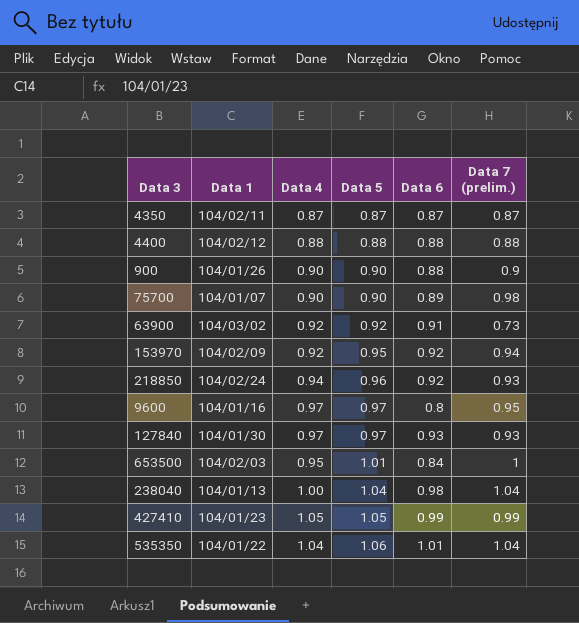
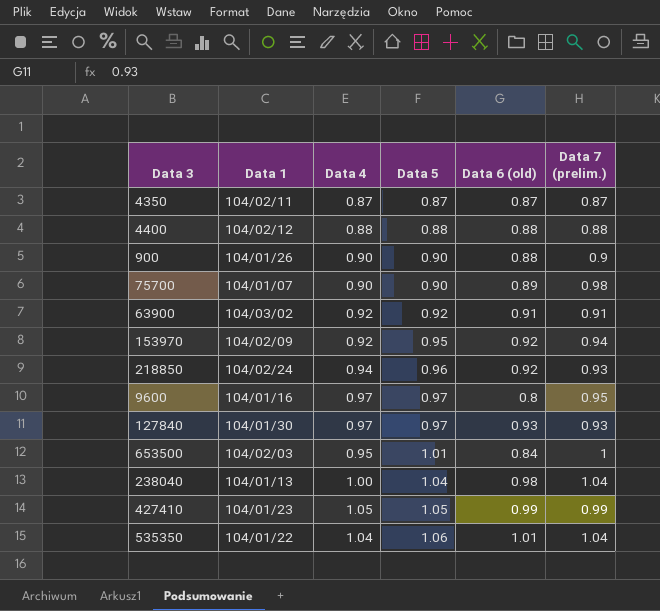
column name: Data 6 -> Data 6 (old)
63900 | Data 7 (prelim.): 0.73 -> 0.91

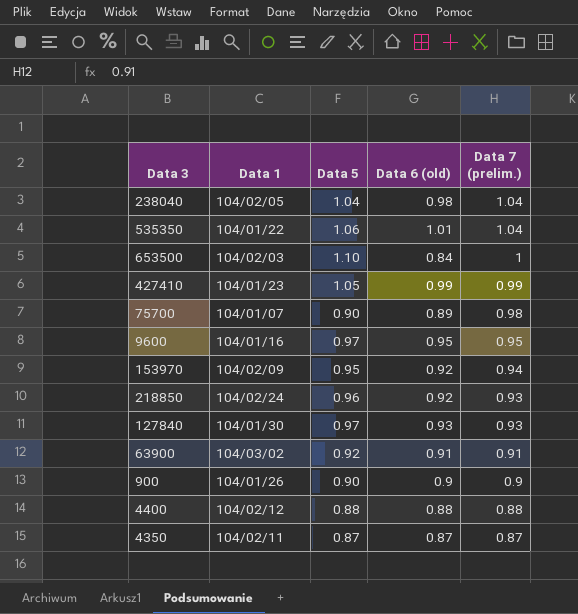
row order: Data 5 ascending -> Data 7 (prelim.) descending
column Data 4 | position: 3 -> none
238040 | Data 1: 104/01/13 -> 104/02/05
653500 | Data 5: 1.01 -> 1.10
9600 | Data 6 (old): 0.8 -> 0.95
900 | Data 6 (old): 0.88 -> 0.9

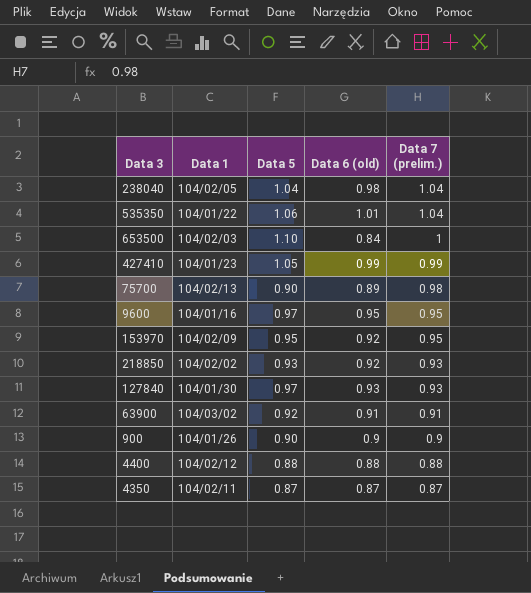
75700 | Data 1: 104/01/07 -> 104/02/13
153970 | Data 7 (prelim.): 0.94 -> 0.95
218850 | Data 1: 104/02/24 -> 104/02/02
218850 | Data 5: 0.96 -> 0.93

